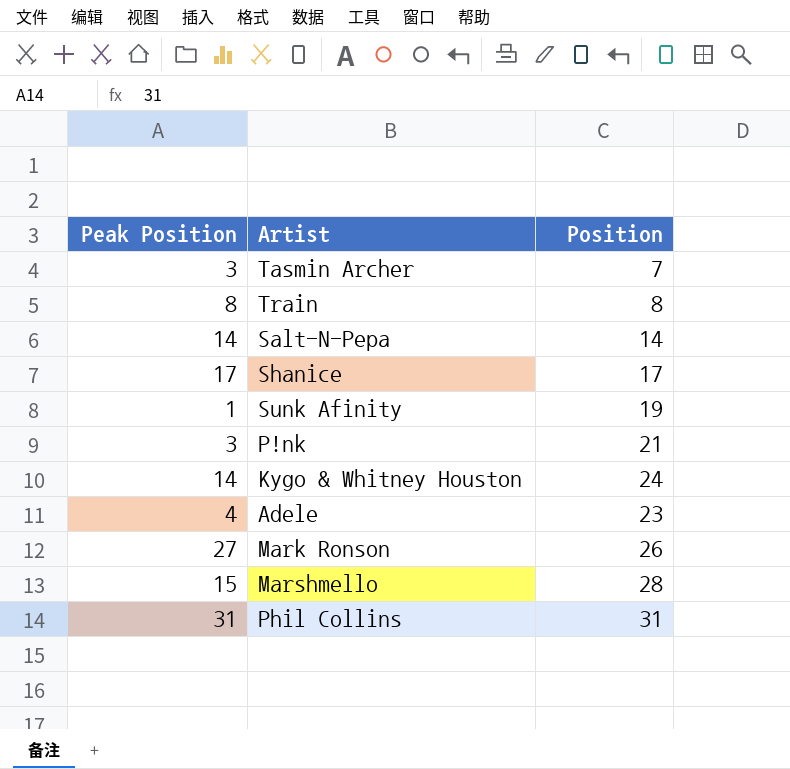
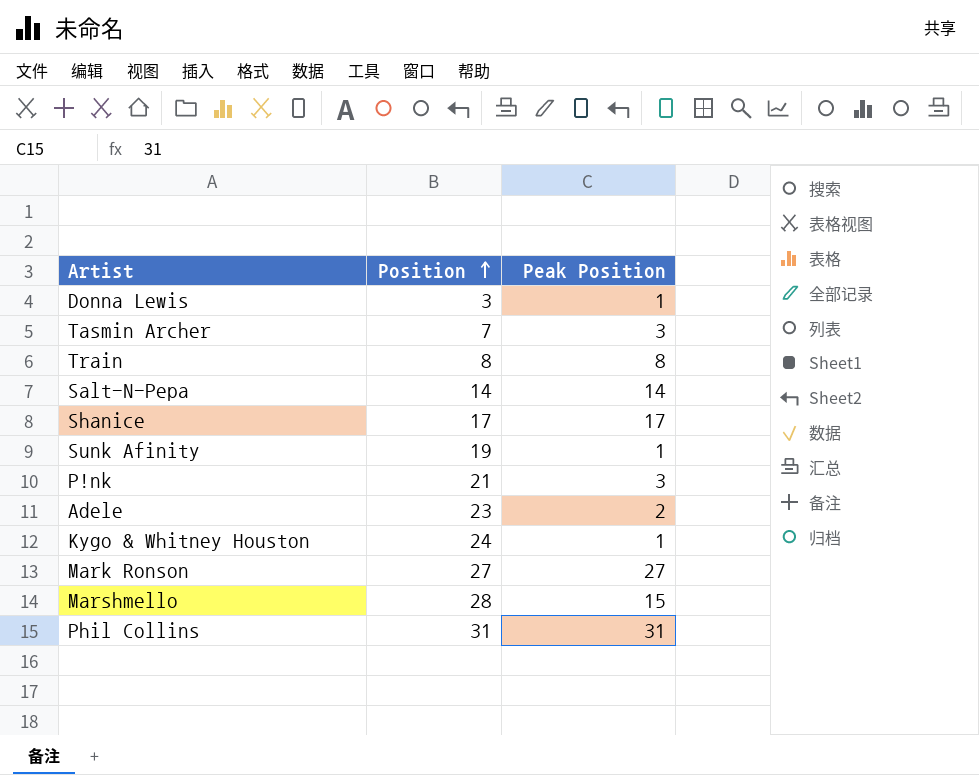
row order: none -> Position ascending
column Peak Position | position: 1 -> 3
row Donna Lewis: none -> 3 | 1
Adele | Peak Position: 4 -> 2
Kygo & Whitney Houston | Peak Position: 14 -> 1
Mark Ronson | Position: 26 -> 27

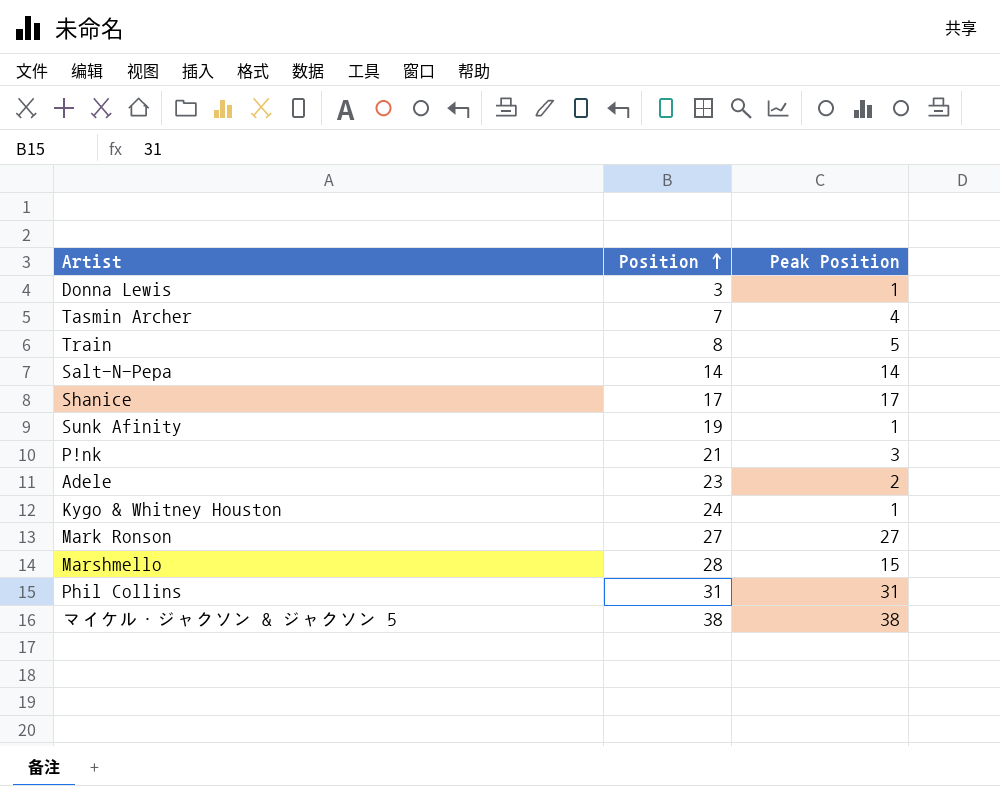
Tasmin Archer | Peak Position: 3 -> 4
Train | Peak Position: 8 -> 5
row マイケル・ジャクソン & ジャクソン 5: none -> 38 | 38

